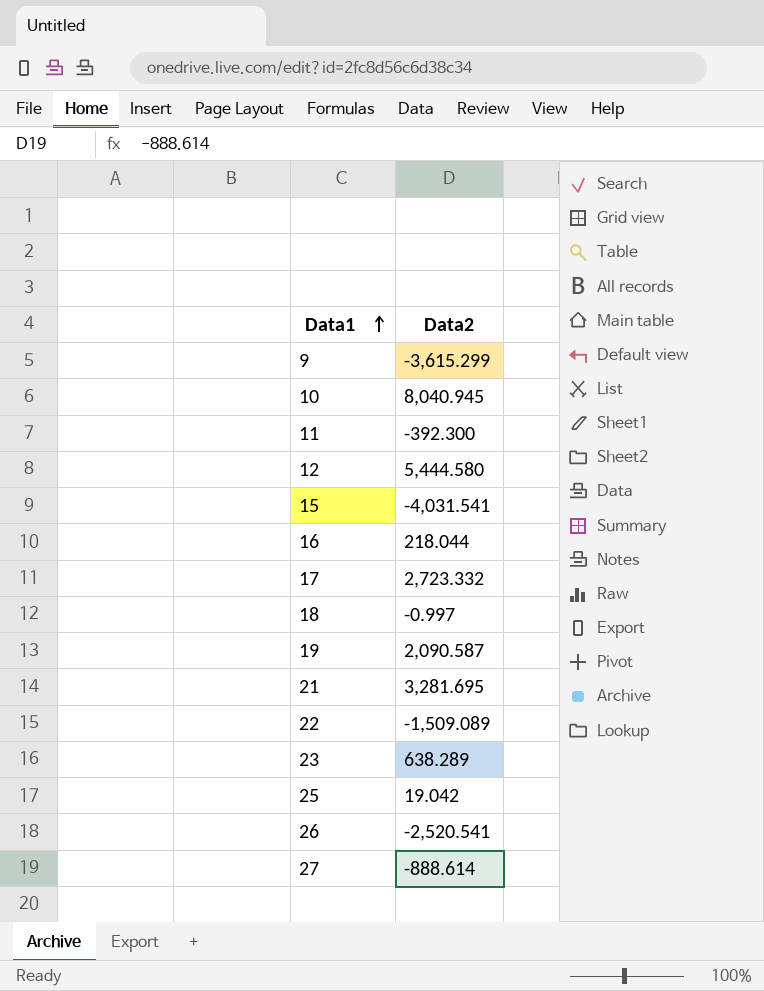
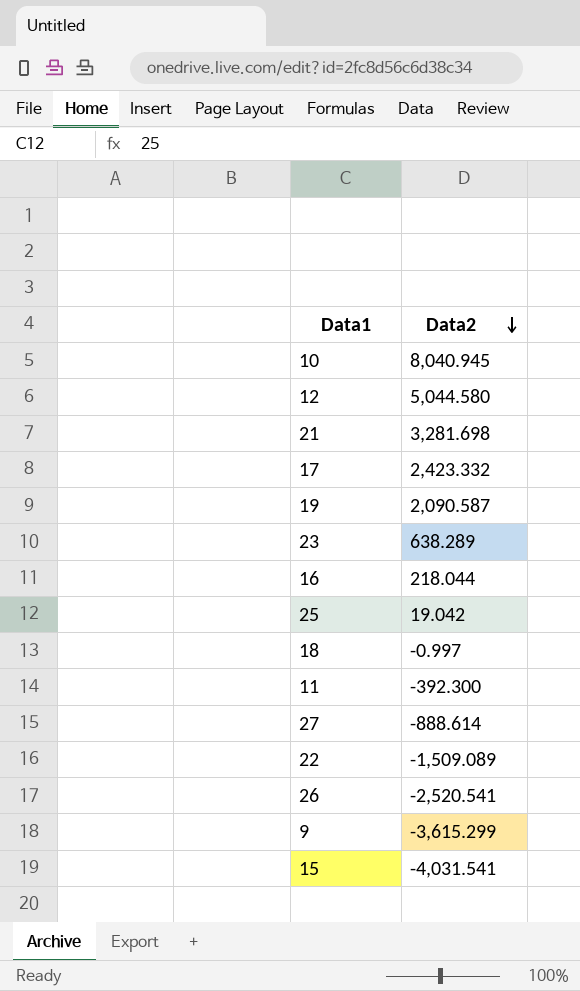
row order: Data1 ascending -> Data2 descending
12 | Data2: 5,444.580 -> 5,044.580
21 | Data2: 3,281.695 -> 3,281.698
17 | Data2: 2,723.332 -> 2,423.332

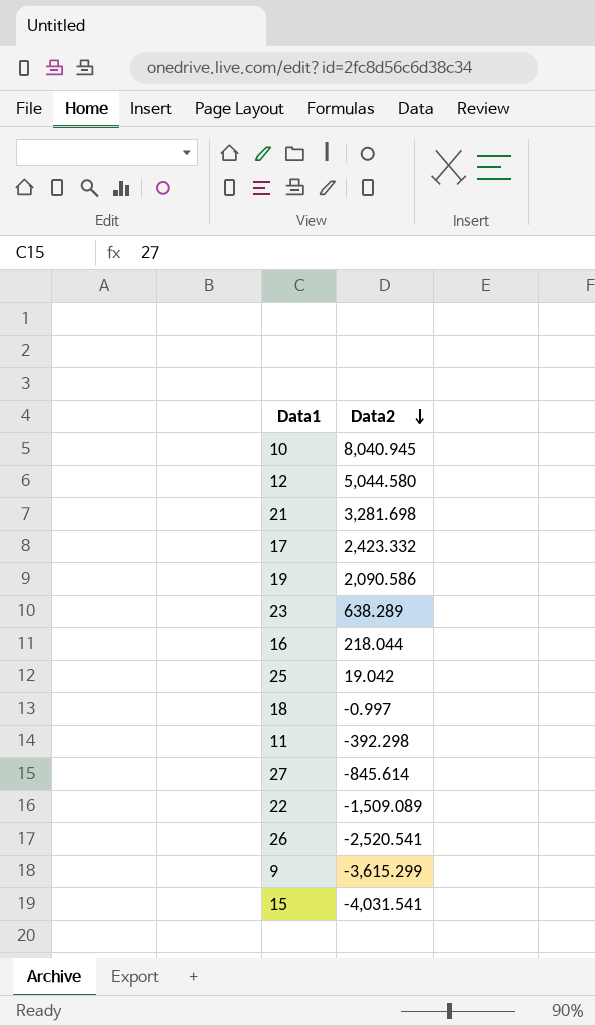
19 | Data2: 2,090.587 -> 2,090.586
11 | Data2: -392.300 -> -392.298
27 | Data2: -888.614 -> -845.614

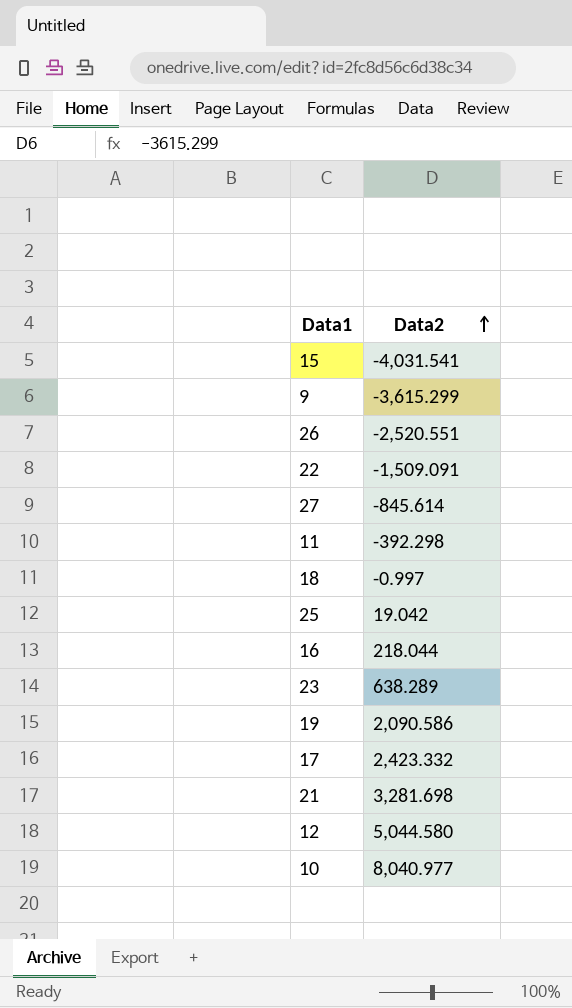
row order: Data2 descending -> Data2 ascending
26 | Data2: -2,520.541 -> -2,520.551
22 | Data2: -1,509.089 -> -1,509.091
10 | Data2: 8,040.945 -> 8,040.977

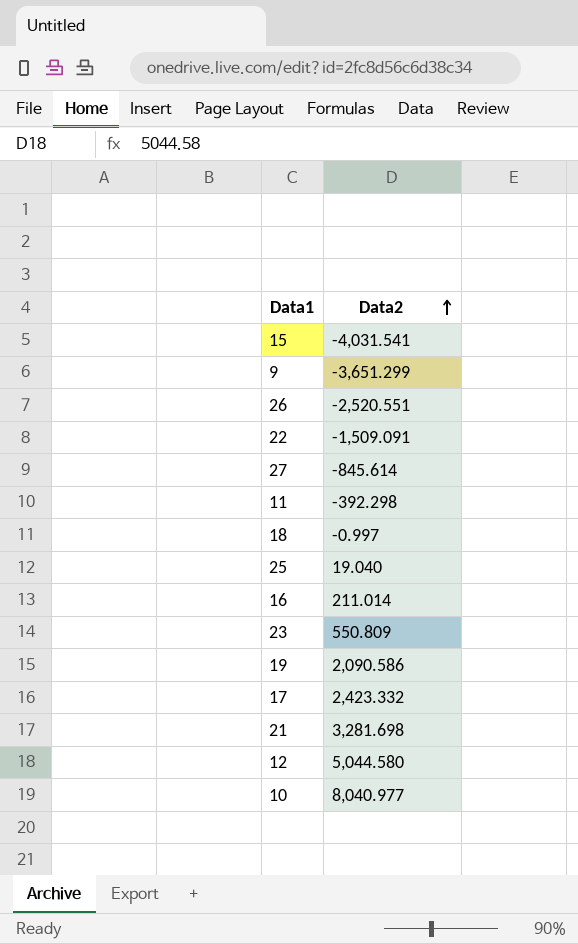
9 | Data2: -3,615.299 -> -3,651.299
25 | Data2: 19.042 -> 19.040
16 | Data2: 218.044 -> 211.014
23 | Data2: 638.289 -> 550.809

